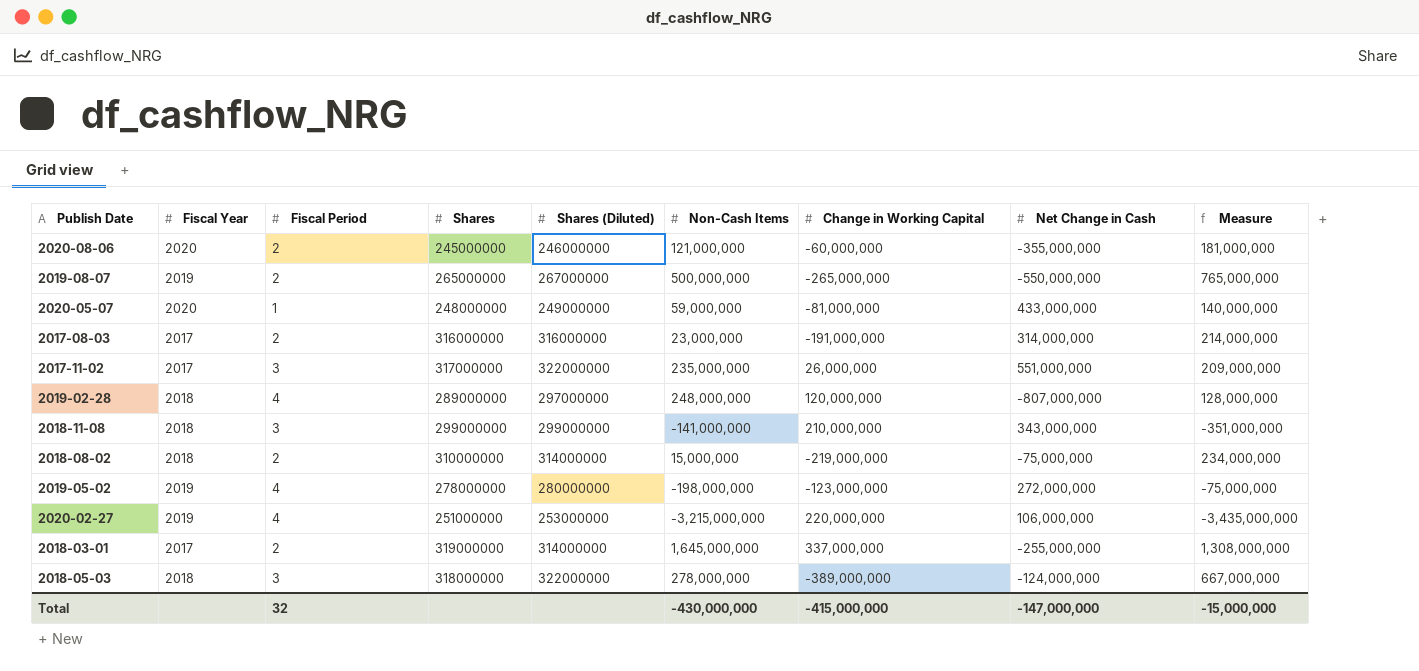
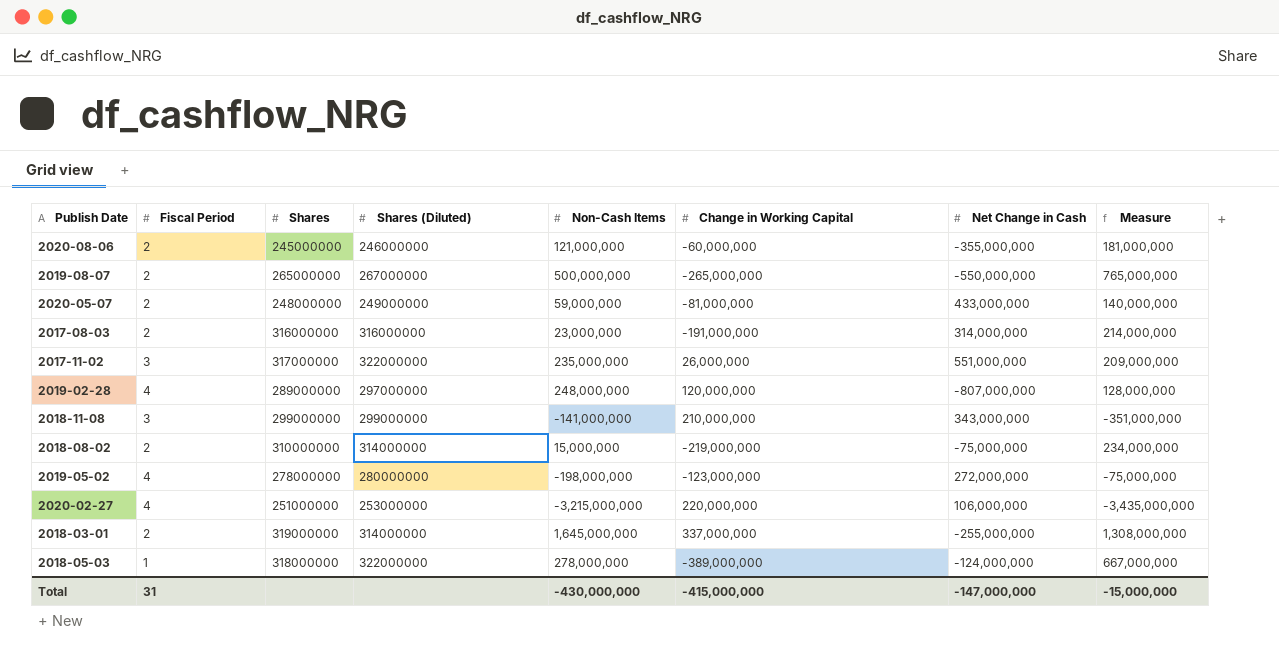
column Fiscal Year | position: 2 -> none
2020-05-07 | Fiscal Period: 1 -> 2
2018-05-03 | Fiscal Period: 3 -> 1
Total | Fiscal Period: 32 -> 31

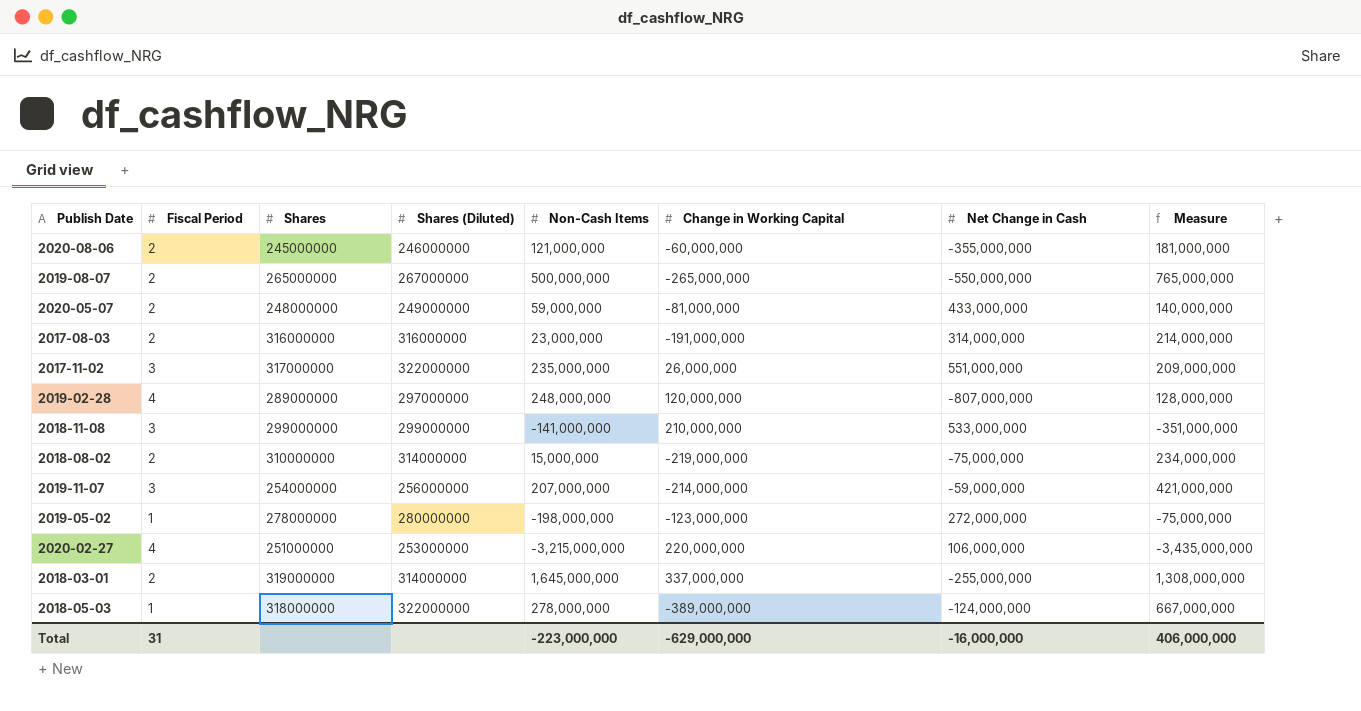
2018-11-08 | Net Change in Cash: 343,000,000 -> 533,000,000
row 2019-11-07: none -> 3 | 254000000 | 256000000 | 207,000,000 | -214,000,000 | -59,000,000 | 421,000,000
2019-05-02 | Fiscal Period: 4 -> 1
Total | Non-Cash Items: -430,000,000 -> -223,000,000
Total | Change in Working Capital: -415,000,000 -> -629,000,000
Total | Net Change in Cash: -147,000,000 -> -16,000,000
Total | Measure: -15,000,000 -> 406,000,000

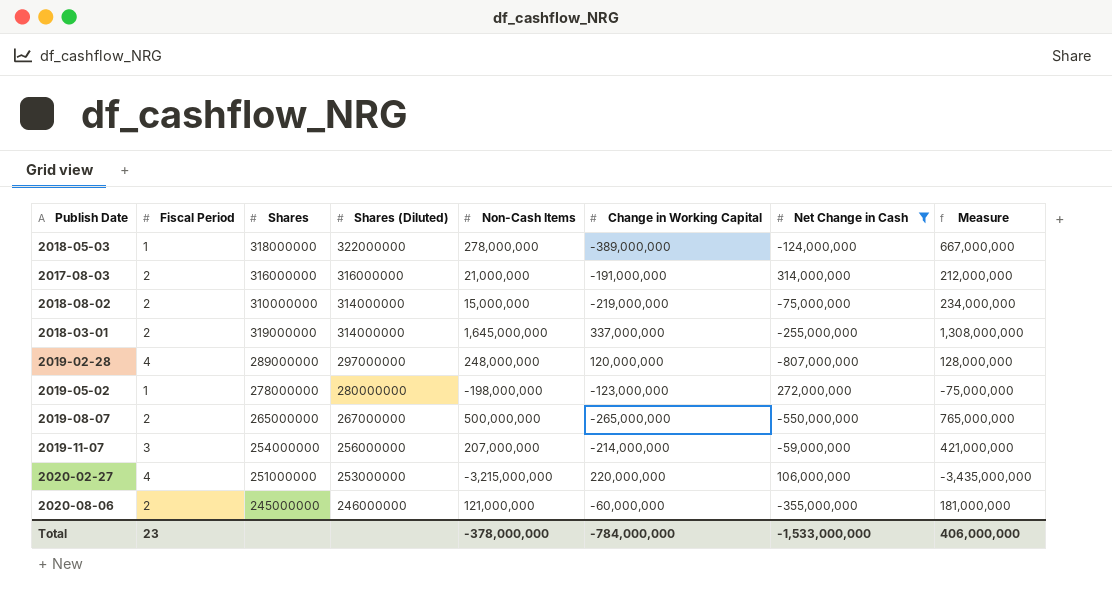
filter: none -> Net Change in Cash <= 314,000,000
row order: none -> Shares (Diluted) descending
2017-08-03 | Non-Cash Items: 23,000,000 -> 21,000,000
2017-08-03 | Measure: 214,000,000 -> 212,000,000
Total | Fiscal Period: 31 -> 23
Total | Non-Cash Items: -223,000,000 -> -378,000,000
Total | Change in Working Capital: -629,000,000 -> -784,000,000
Total | Net Change in Cash: -16,000,000 -> -1,533,000,000

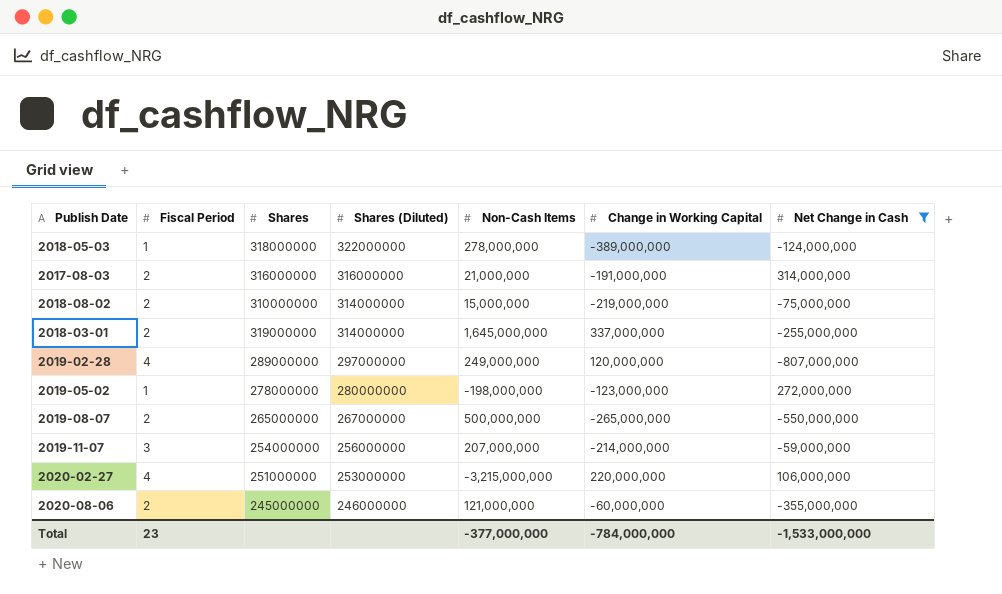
column Measure | formula: [Non-Cash Items] - [Change in Working Capital] -> none
2019-02-28 | Non-Cash Items: 248,000,000 -> 249,000,000
Total | Non-Cash Items: -378,000,000 -> -377,000,000

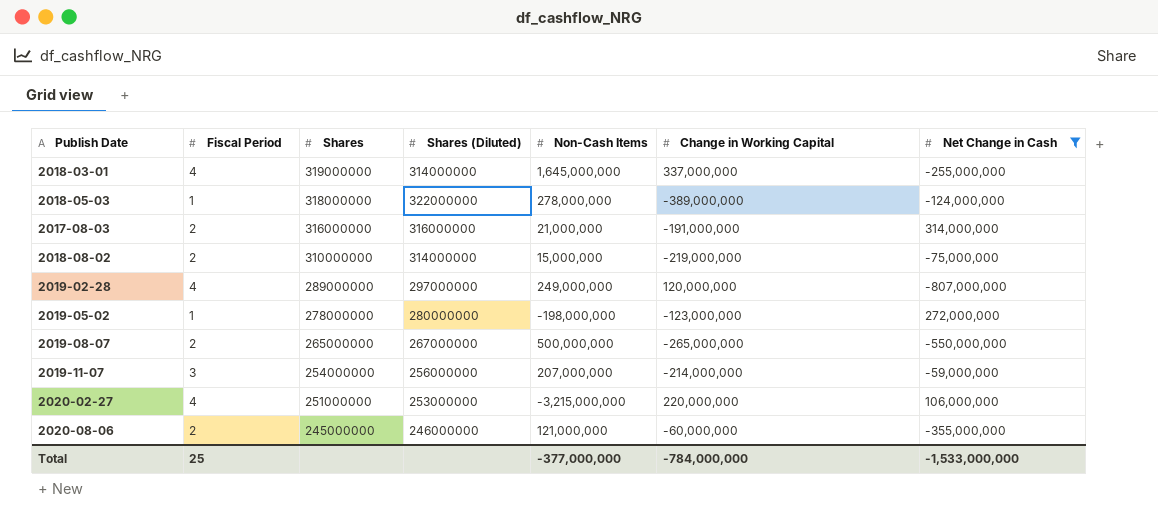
row order: Shares (Diluted) descending -> Shares descending
2018-03-01 | Fiscal Period: 2 -> 4
Total | Fiscal Period: 23 -> 25

